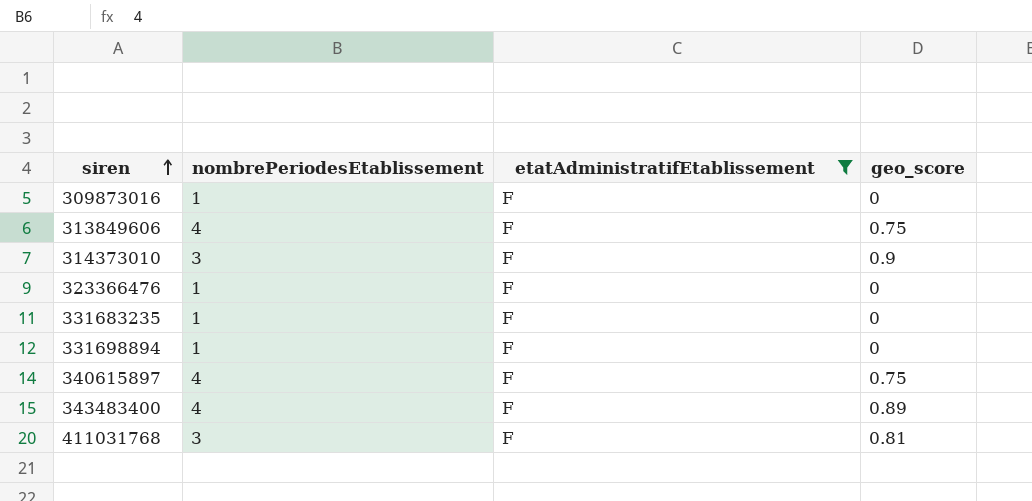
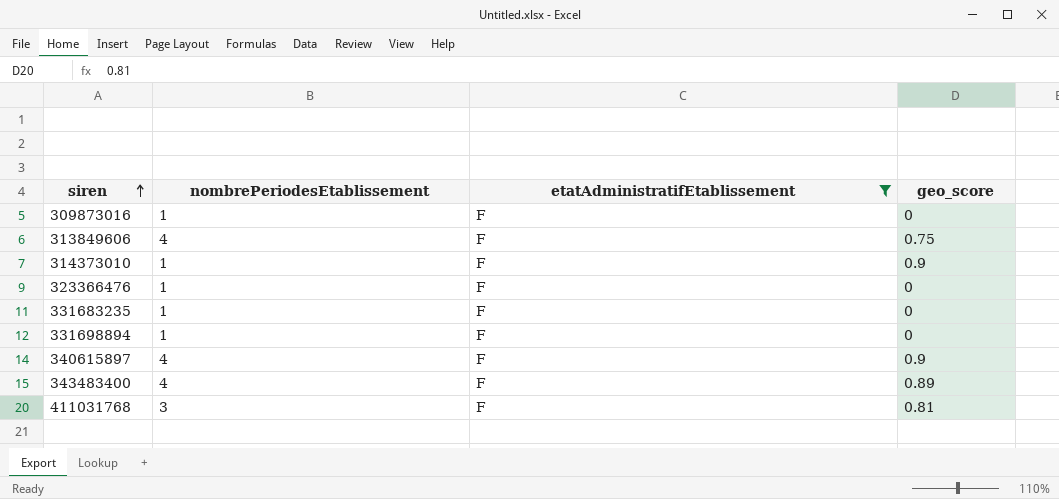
314373010 | nombrePeriodesEtablissement: 3 -> 1
340615897 | geo_score: 0.75 -> 0.9

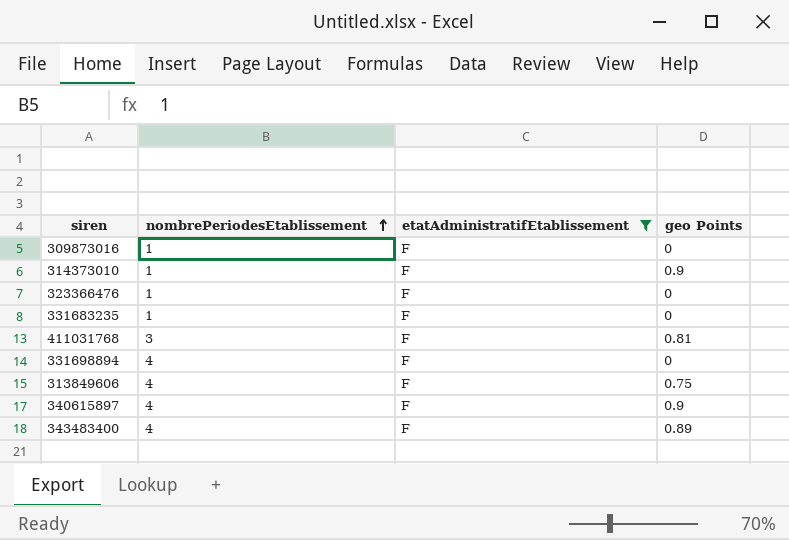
row order: siren ascending -> nombrePeriodesEtablissement ascending
column name: geo_score -> geo Points
331698894 | nombrePeriodesEtablissement: 1 -> 4

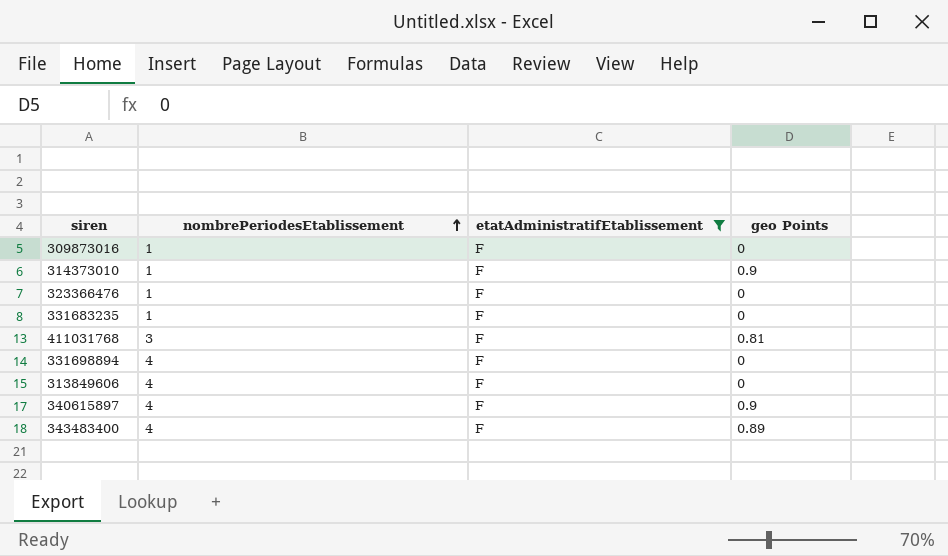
313849606 | geo Points: 0.75 -> 0

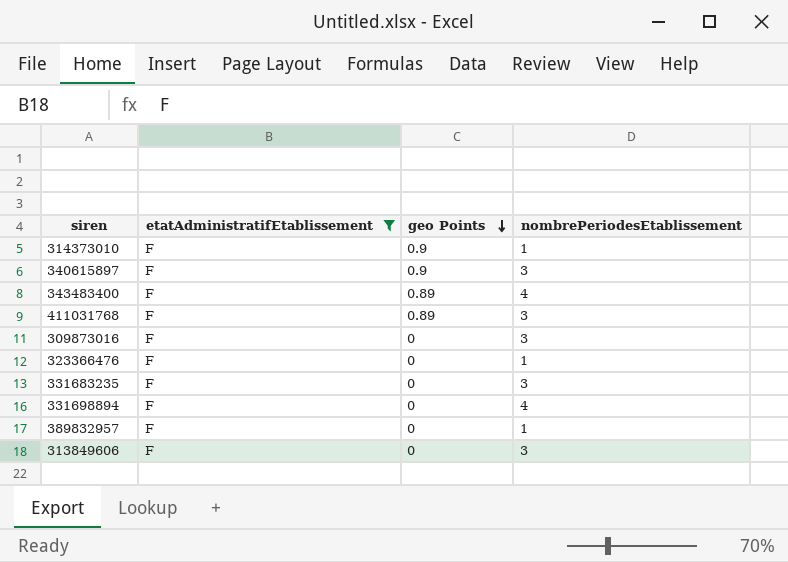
row order: nombrePeriodesEtablissement ascending -> geo Points descending
column nombrePeriodesEtablissement | position: 2 -> 4
340615897 | nombrePeriodesEtablissement: 4 -> 3
411031768 | geo Points: 0.81 -> 0.89
309873016 | nombrePeriodesEtablissement: 1 -> 3
331683235 | nombrePeriodesEtablissement: 1 -> 3
row 389832957: none -> F | 0 | 1
313849606 | nombrePeriodesEtablissement: 4 -> 3

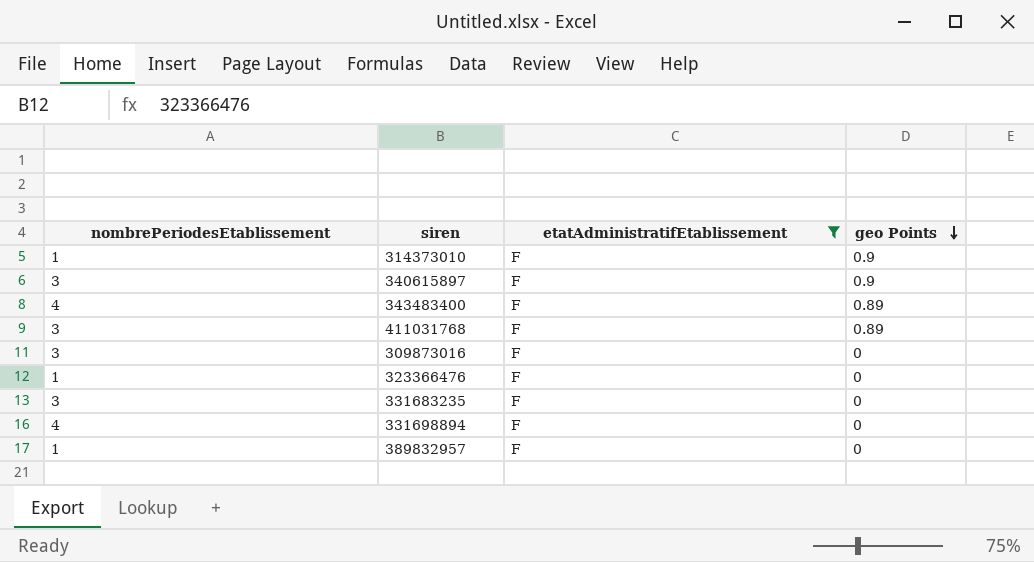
column nombrePeriodesEtablissement | position: 4 -> 1
row 313849606: F | 0 | 3 -> none

